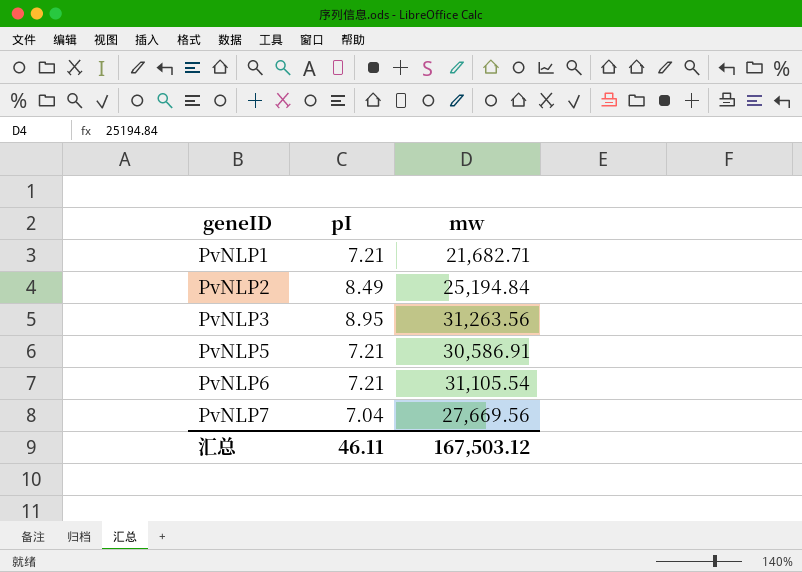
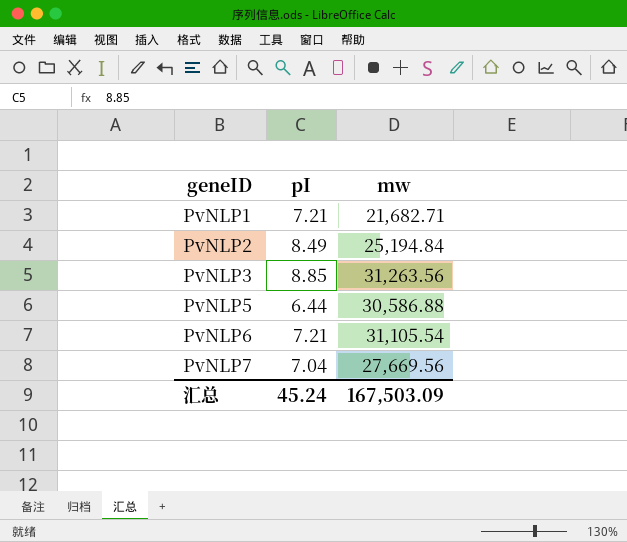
PvNLP3 | pI: 8.95 -> 8.85
PvNLP5 | pI: 7.21 -> 6.44
PvNLP5 | mw: 30,586.91 -> 30,586.88
汇总 | pI: 46.11 -> 45.24
汇总 | mw: 167,503.12 -> 167,503.09

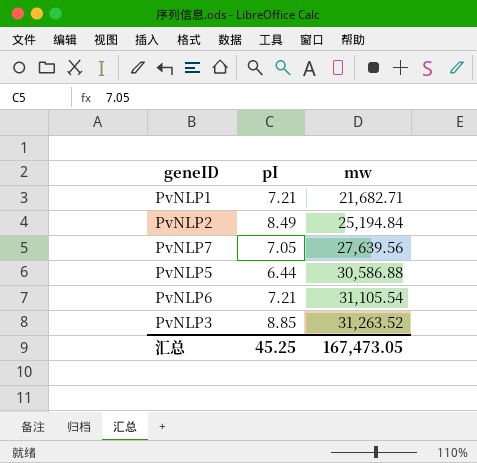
row order: geneID ascending -> mw ascending
PvNLP7 | pI: 7.04 -> 7.05
PvNLP7 | mw: 27,669.56 -> 27,639.56
PvNLP3 | mw: 31,263.56 -> 31,263.52
汇总 | pI: 45.24 -> 45.25
汇总 | mw: 167,503.09 -> 167,473.05

